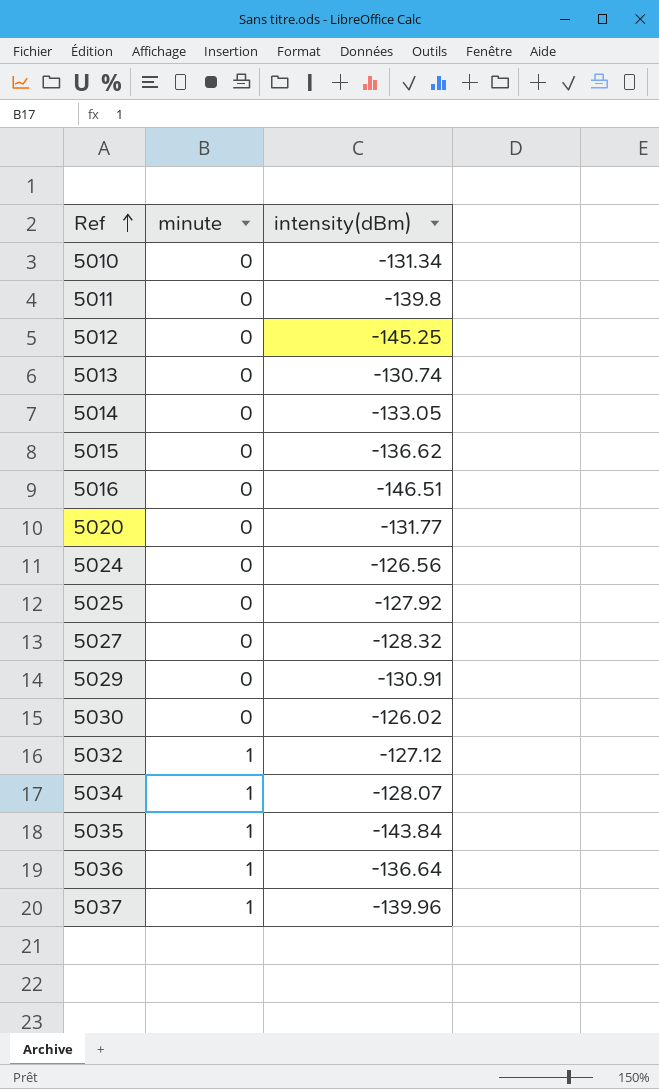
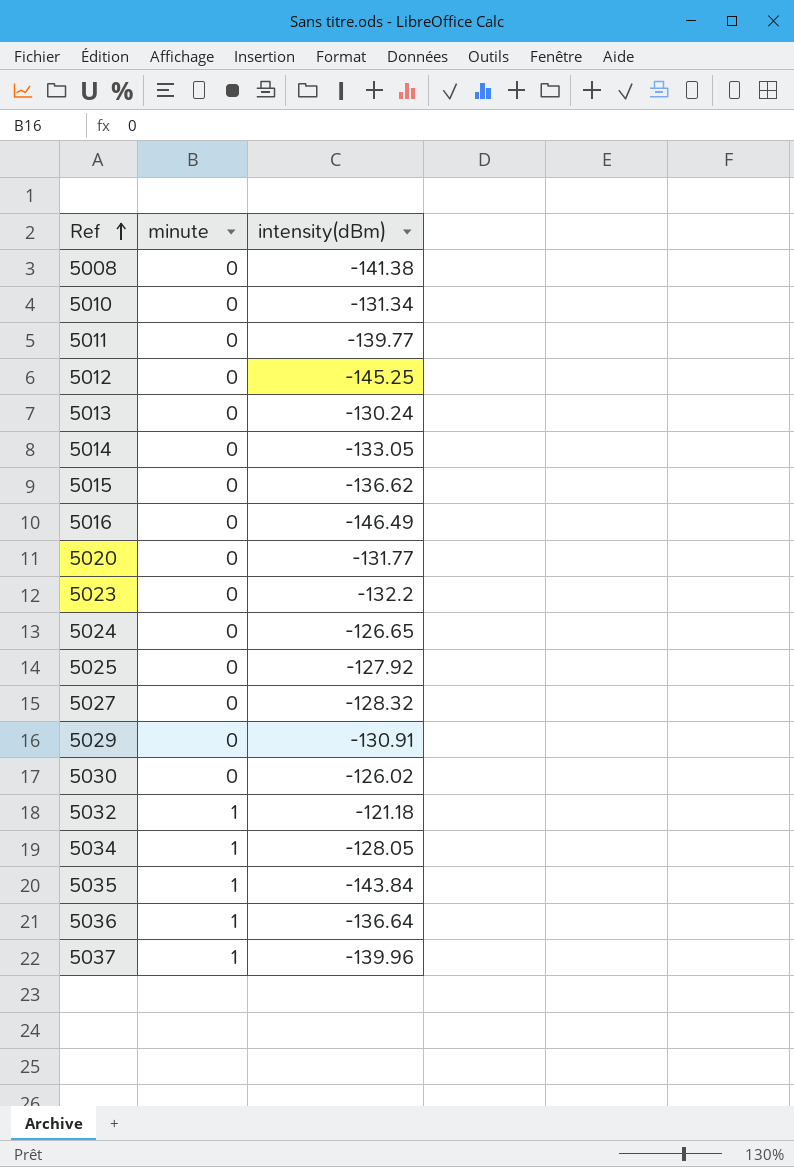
row 5008: none -> 0 | -141.38
5011 | intensity(dBm): -139.8 -> -139.77
5013 | intensity(dBm): -130.74 -> -130.24
5016 | intensity(dBm): -146.51 -> -146.49
row 5023: none -> 0 | -132.2
5024 | intensity(dBm): -126.56 -> -126.65
5032 | intensity(dBm): -127.12 -> -121.18
5034 | intensity(dBm): -128.07 -> -128.05

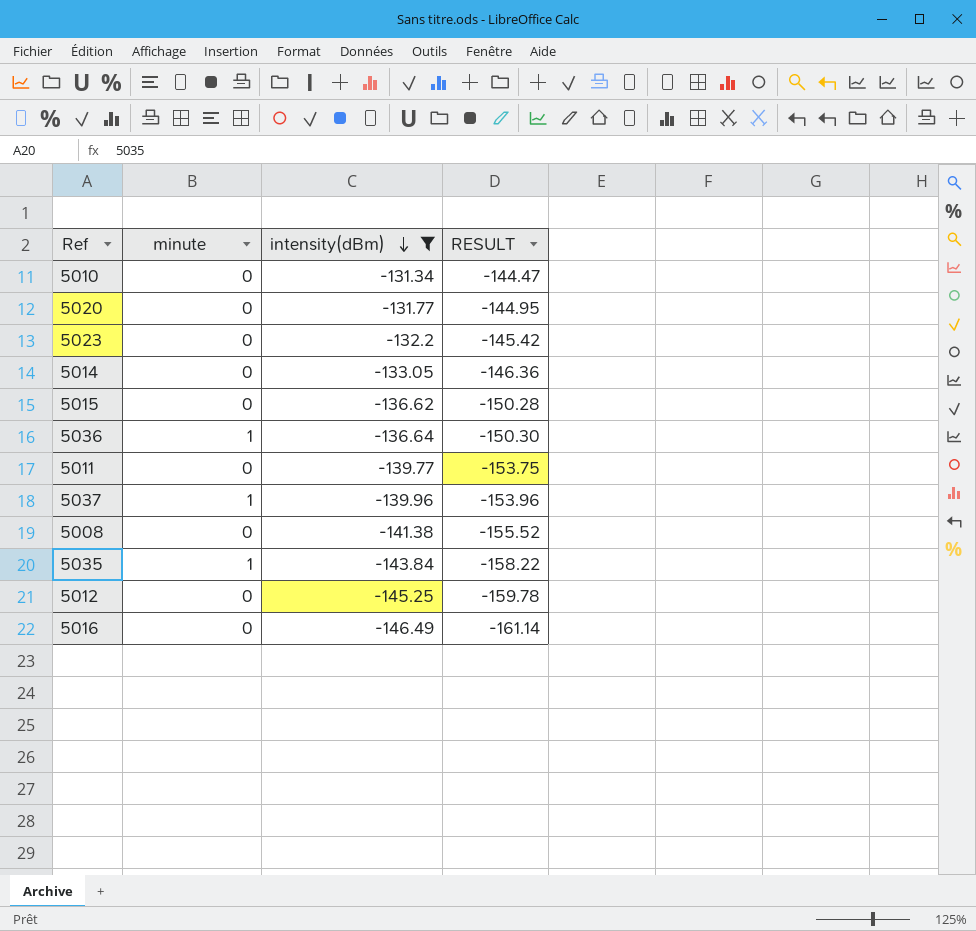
filter: none -> intensity(dBm) <= -131.34
row order: Ref ascending -> intensity(dBm) descending
column RESULT | formula: none -> [intensity(dBm)] * 1.1

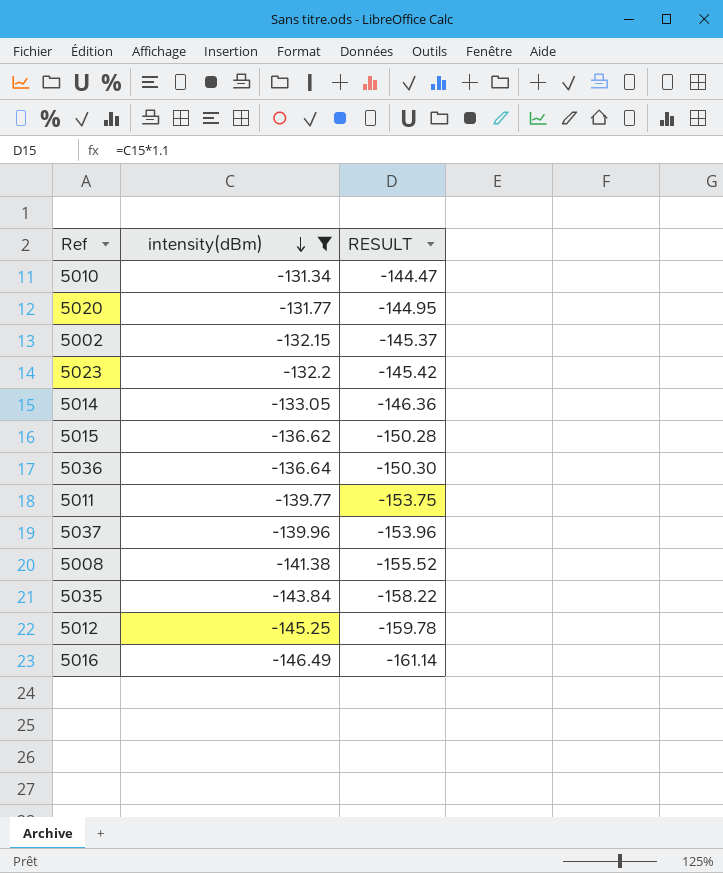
column minute | position: 2 -> none
row 5002: none -> -132.15 | -145.37

